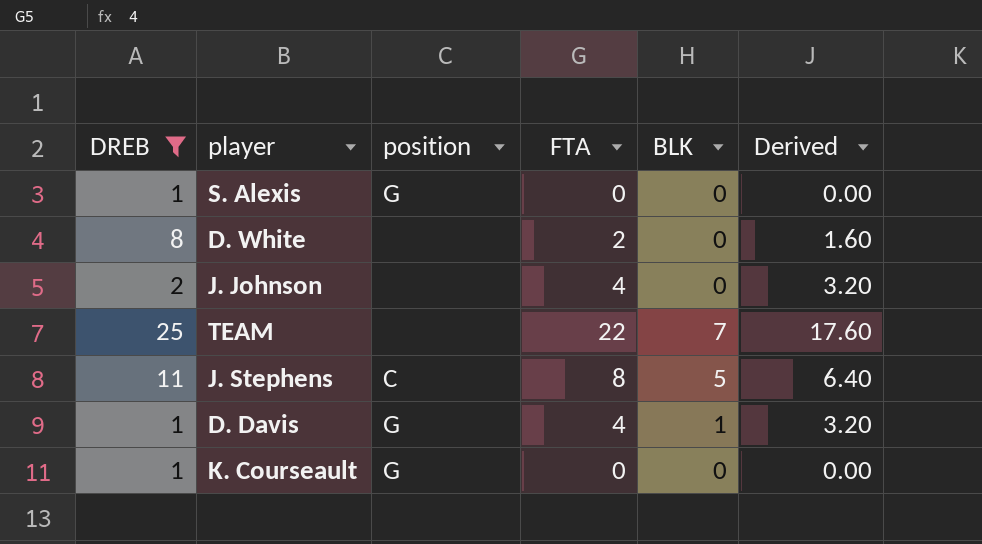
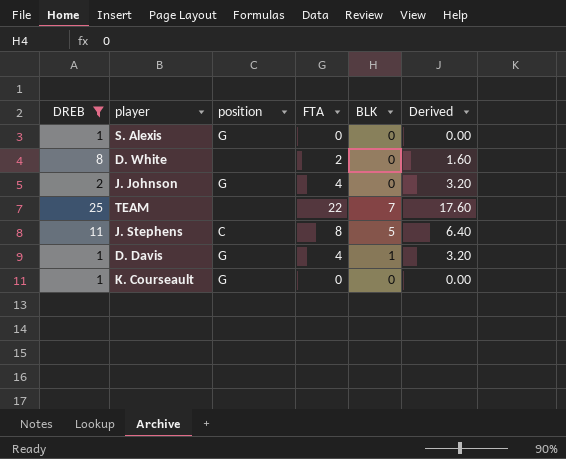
J. Johnson | position: none -> G

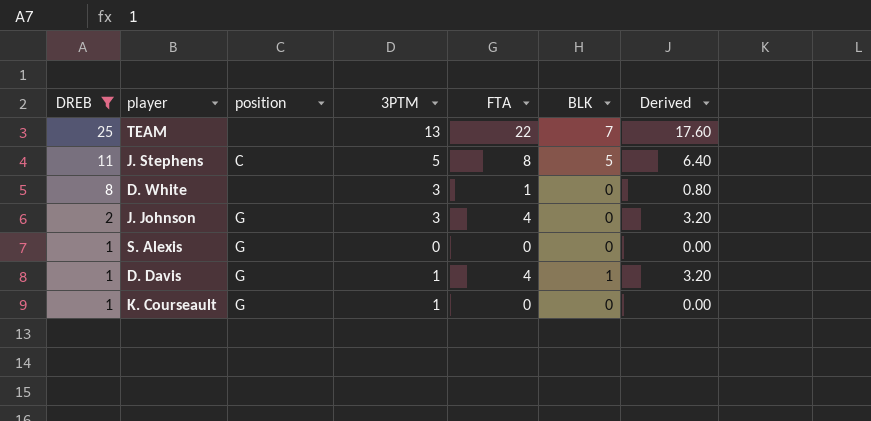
row order: none -> DREB descending
column 3PTM | position: none -> 4
D. White | FTA: 2 -> 1
D. White | Derived: 1.60 -> 0.80

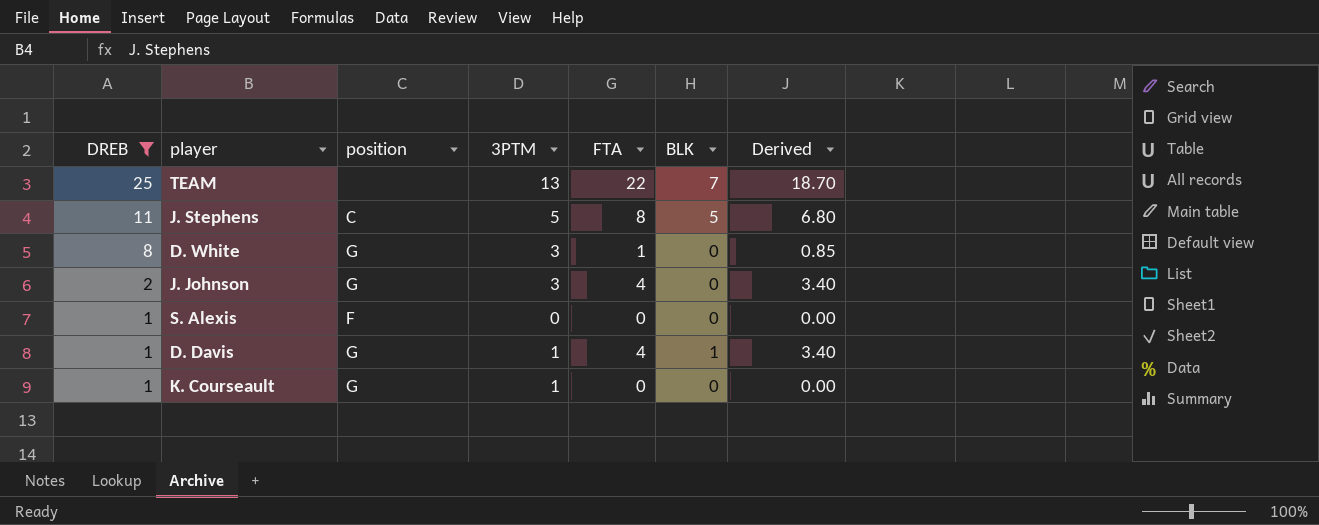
column Derived | formula: [FTA] * 0.8 -> [FTA] * 0.85
D. White | position: none -> G
S. Alexis | position: G -> F

